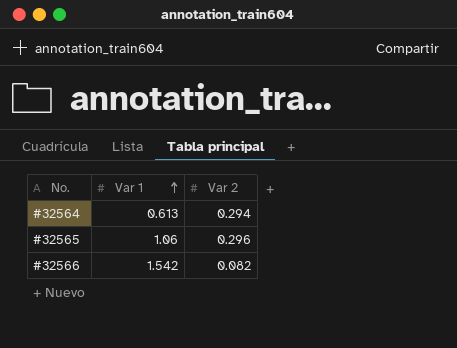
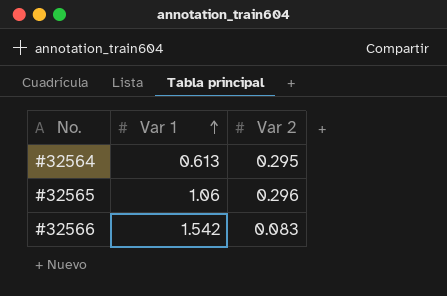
#32564 | Var 2: 0.294 -> 0.295
#32566 | Var 2: 0.082 -> 0.083

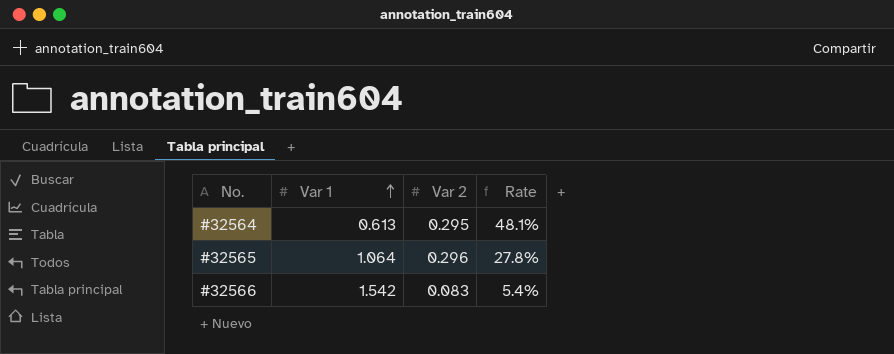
column Rate | formula: none -> [Var 2] / [Var 1]
#32565 | Var 1: 1.06 -> 1.064

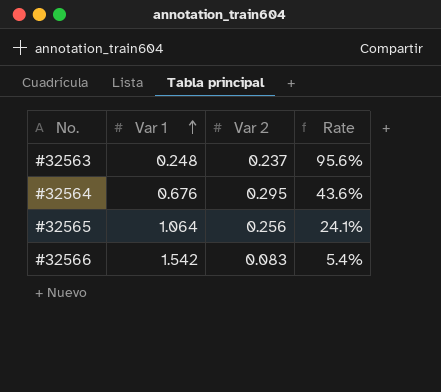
row #32563: none -> 0.248 | 0.237 | 95.6%
#32564 | Var 1: 0.613 -> 0.676
#32564 | Rate: 48.1% -> 43.6%
#32565 | Var 2: 0.296 -> 0.256
#32565 | Rate: 27.8% -> 24.1%

